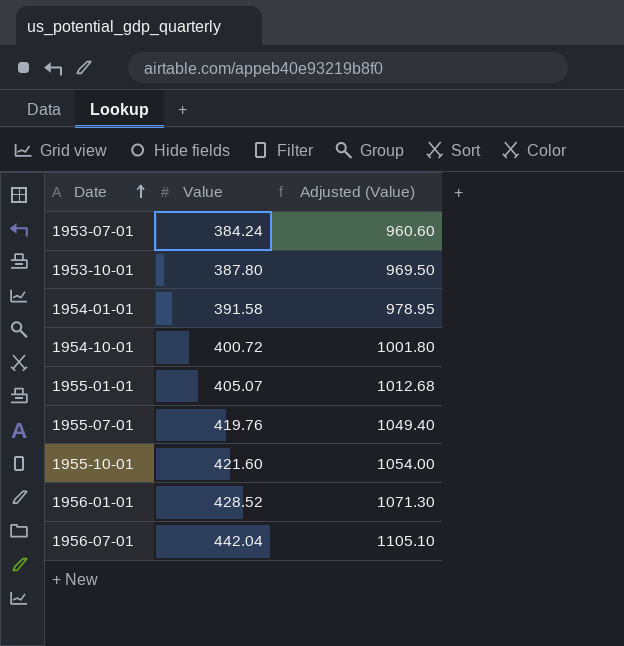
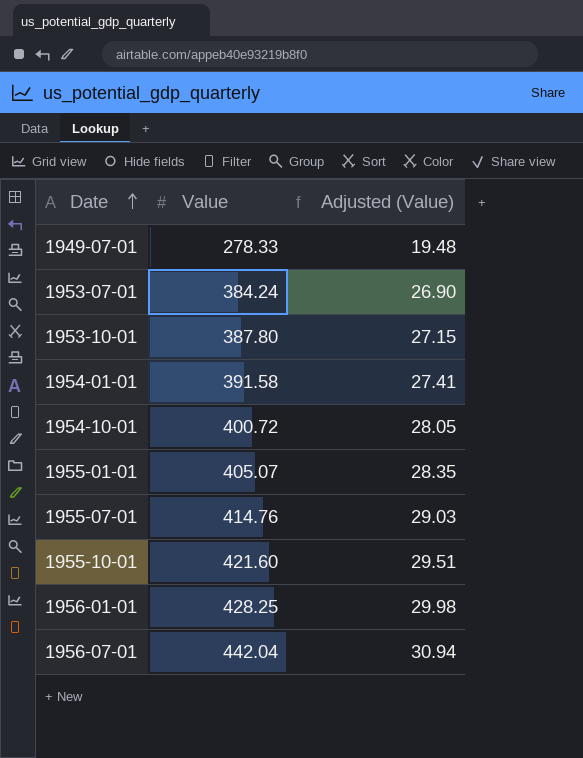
column Adjusted (Value) | formula: [Value] * 2.5 -> [Value] * 0.07
row 1949-07-01: none -> 278.33 | 19.48
1955-07-01 | Value: 419.76 -> 414.76
1956-01-01 | Value: 428.52 -> 428.25

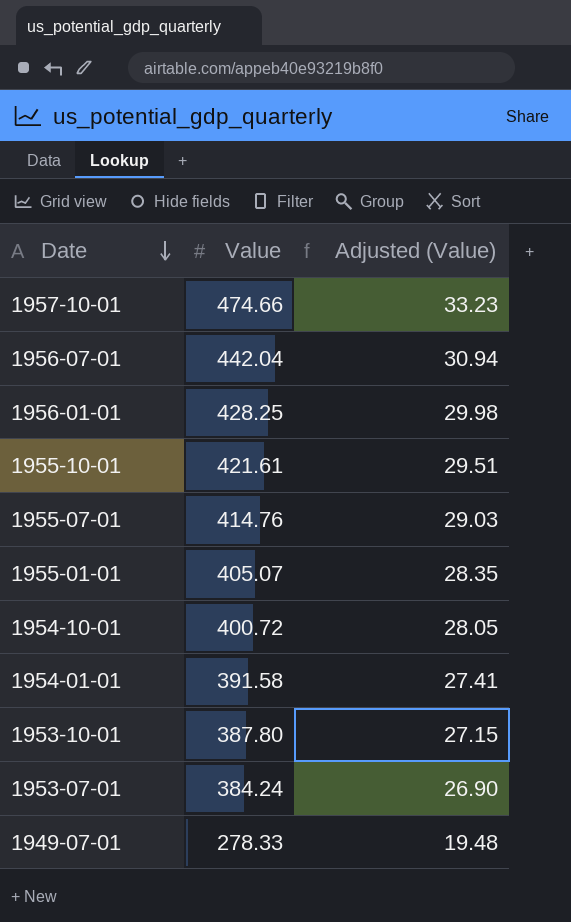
row order: Date ascending -> Date descending
row 1957-10-01: none -> 474.66 | 33.23
1955-10-01 | Value: 421.60 -> 421.61

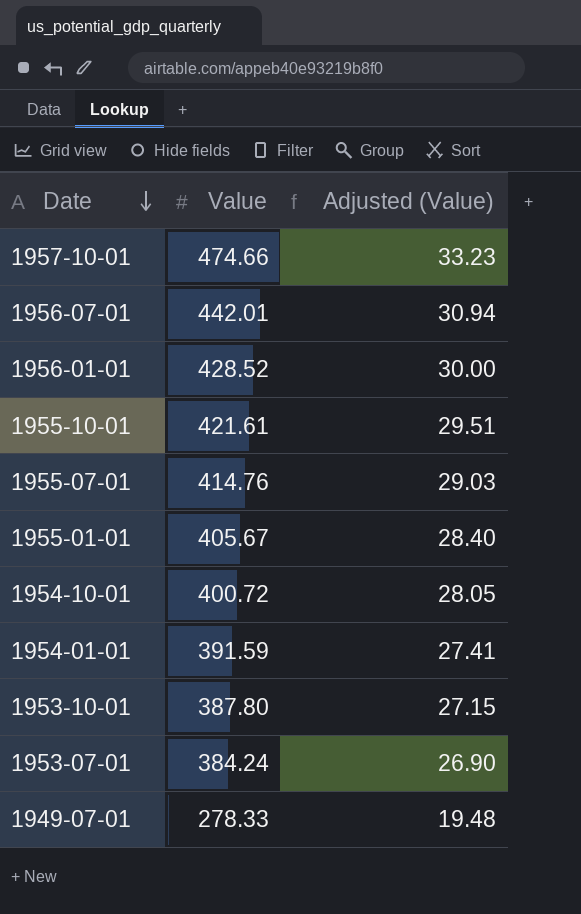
1956-07-01 | Value: 442.04 -> 442.01
1956-01-01 | Value: 428.25 -> 428.52
1956-01-01 | Adjusted (Value): 29.98 -> 30.00
1955-01-01 | Value: 405.07 -> 405.67
1955-01-01 | Adjusted (Value): 28.35 -> 28.40
1954-01-01 | Value: 391.58 -> 391.59

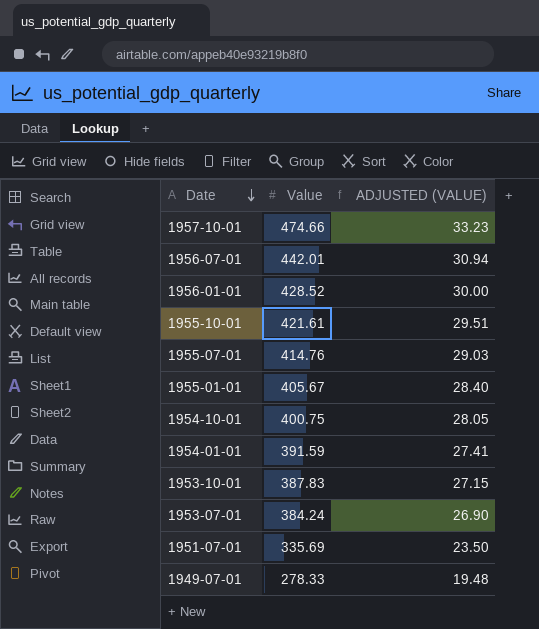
column name: Adjusted (Value) -> ADJUSTED (VALUE)
1954-10-01 | Value: 400.72 -> 400.75
1953-10-01 | Value: 387.80 -> 387.83
row 1951-07-01: none -> 335.69 | 23.50

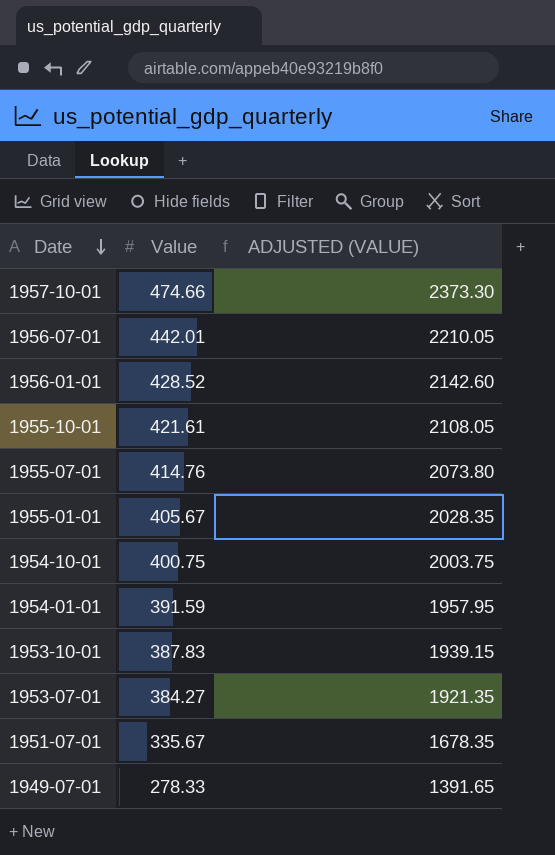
column ADJUSTED (VALUE) | formula: [Value] * 0.07 -> [Value] * 5
1953-07-01 | Value: 384.24 -> 384.27
1951-07-01 | Value: 335.69 -> 335.67

